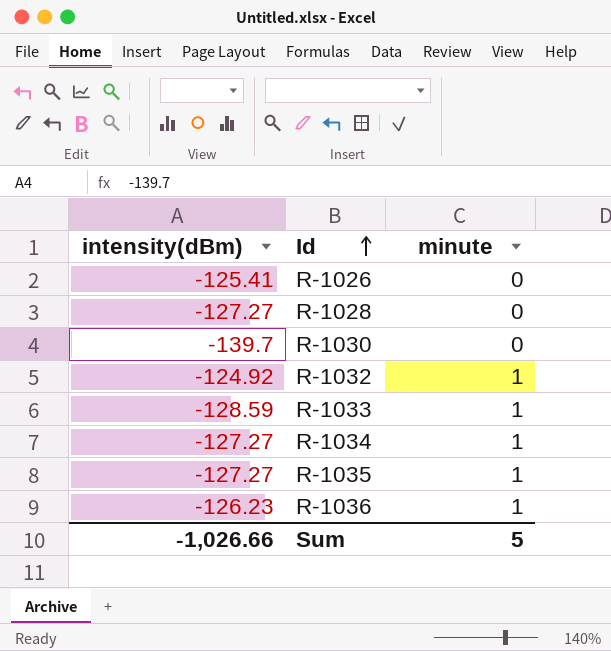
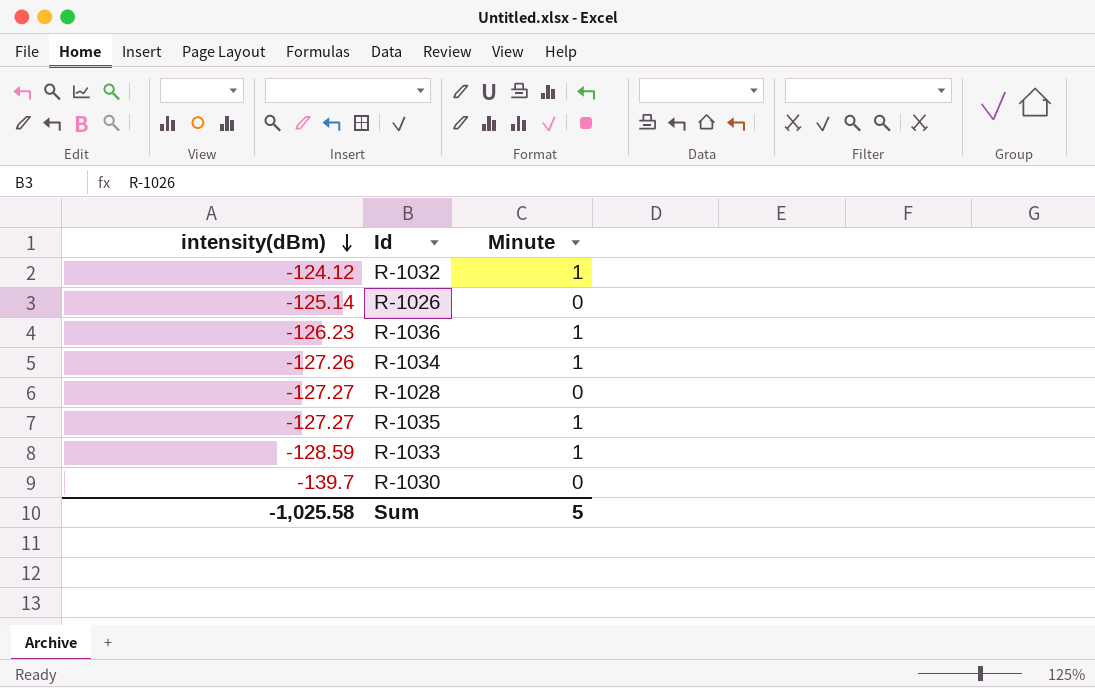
row order: Id ascending -> intensity(dBm) descending
column name: minute -> Minute
R-1032 | intensity(dBm): -124.92 -> -124.12
R-1026 | intensity(dBm): -125.41 -> -125.14
R-1034 | intensity(dBm): -127.27 -> -127.26
Sum | intensity(dBm): -1,026.66 -> -1,025.58

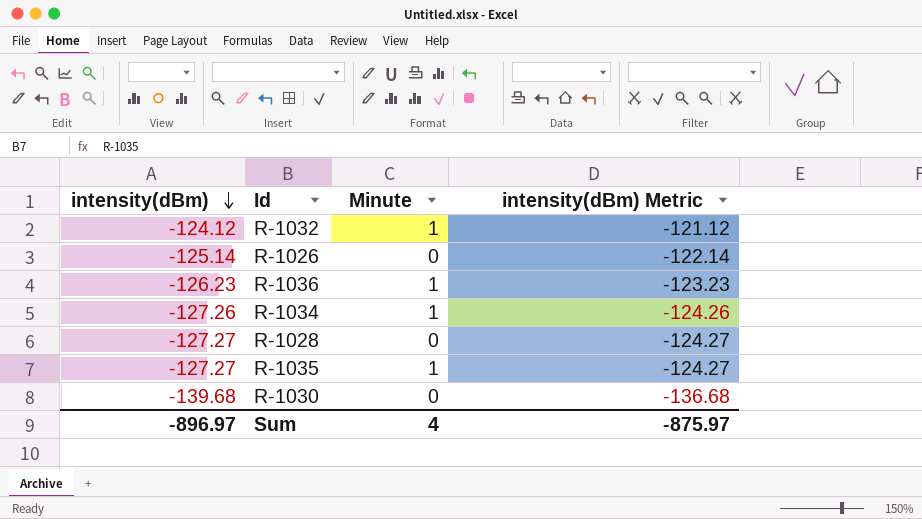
column intensity(dBm) Metric | formula: none -> [intensity(dBm)] + 3
row R-1033: -128.59 | 1 -> none
R-1030 | intensity(dBm): -139.7 -> -139.68
Sum | intensity(dBm): -1,025.58 -> -896.97
Sum | Minute: 5 -> 4

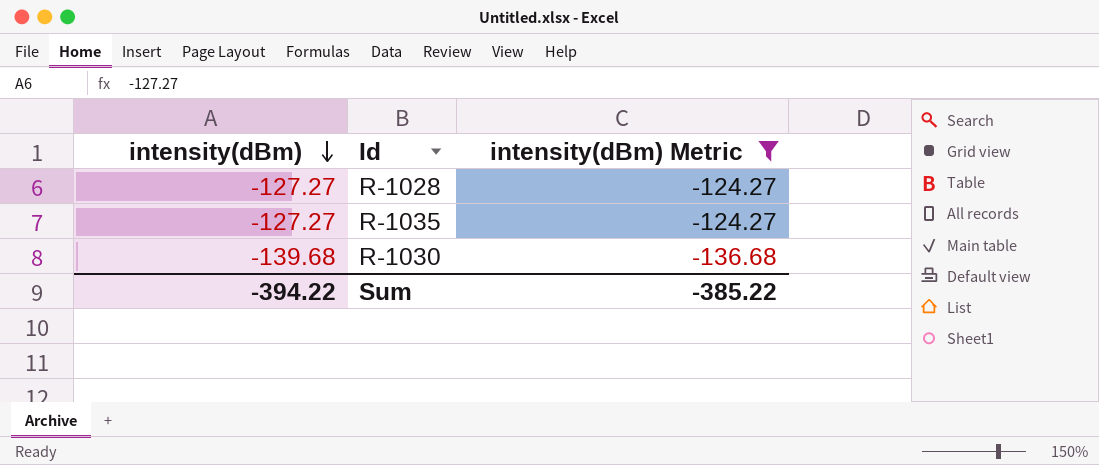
filter: none -> intensity(dBm) Metric <= -124.27
column Minute | position: 3 -> none
Sum | intensity(dBm): -896.97 -> -394.22
Sum | intensity(dBm) Metric: -875.97 -> -385.22

